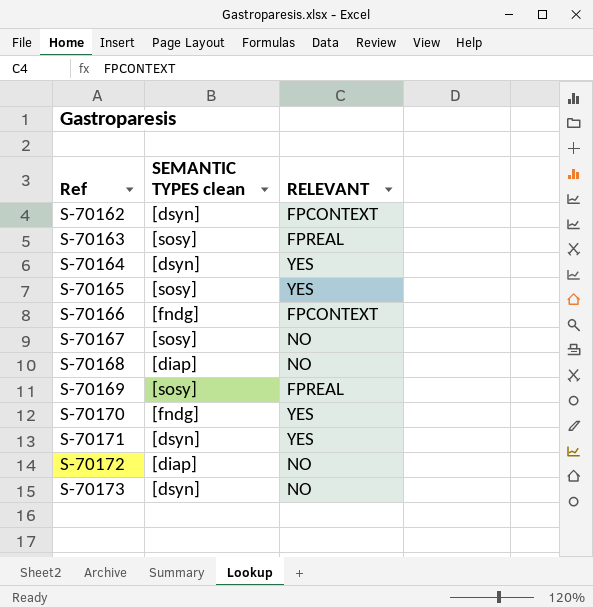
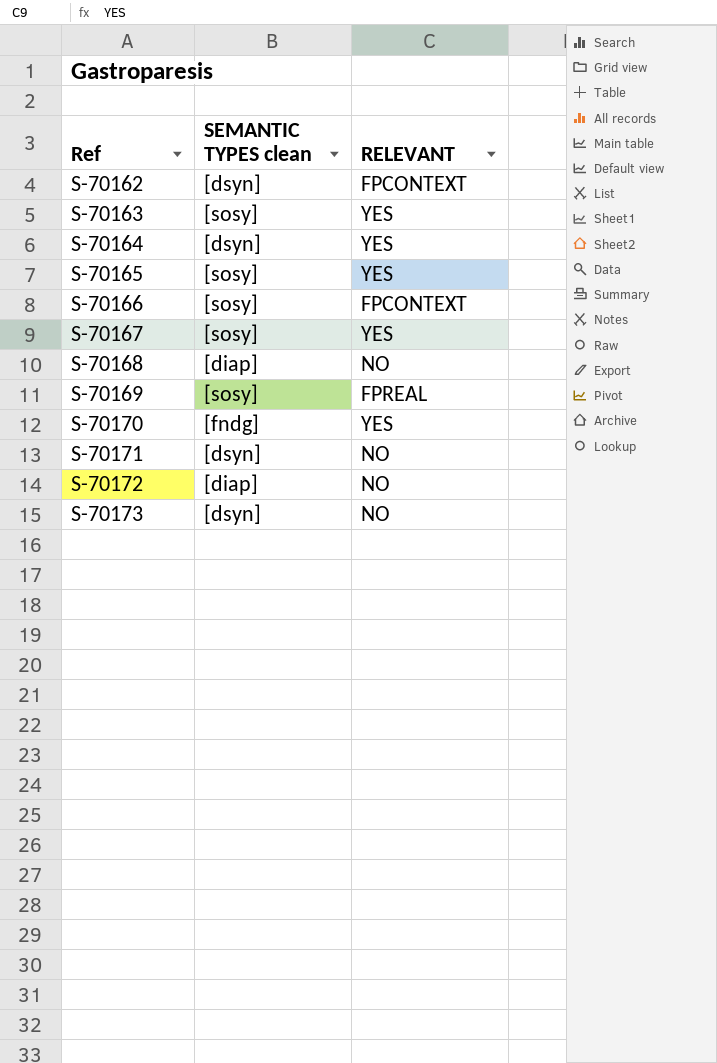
S-70163 | RELEVANT: FPREAL -> YES
S-70166 | SEMANTIC TYPES clean: [fndg] -> [sosy]
S-70167 | RELEVANT: NO -> YES
S-70171 | RELEVANT: YES -> NO

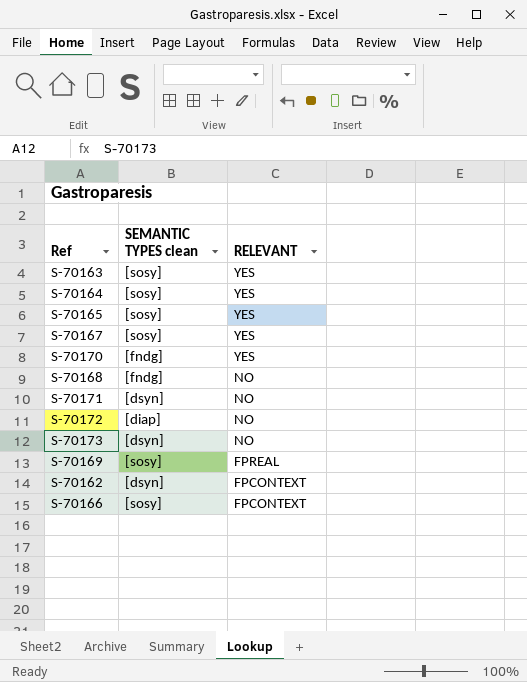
row order: Ref ascending -> RELEVANT descending
S-70164 | SEMANTIC TYPES clean: [dsyn] -> [sosy]
S-70168 | SEMANTIC TYPES clean: [diap] -> [fndg]

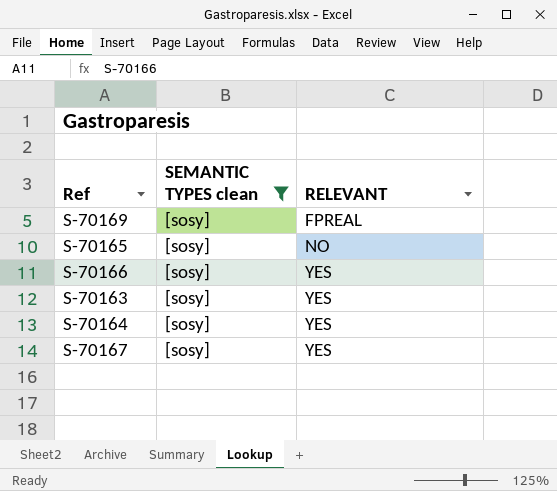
filter: none -> SEMANTIC TYPES clean = [sosy]
row order: RELEVANT descending -> RELEVANT ascending
S-70165 | RELEVANT: YES -> NO
S-70166 | RELEVANT: FPCONTEXT -> YES

